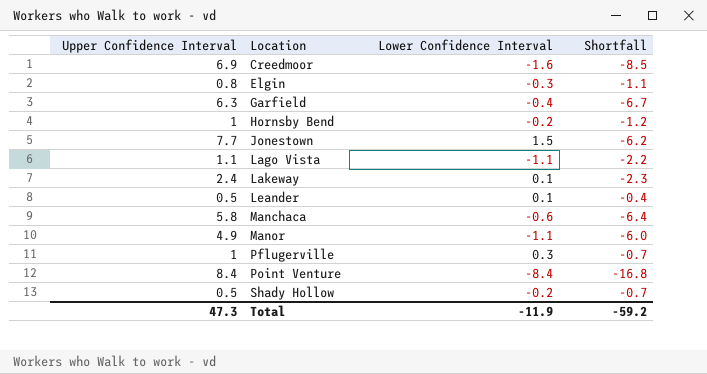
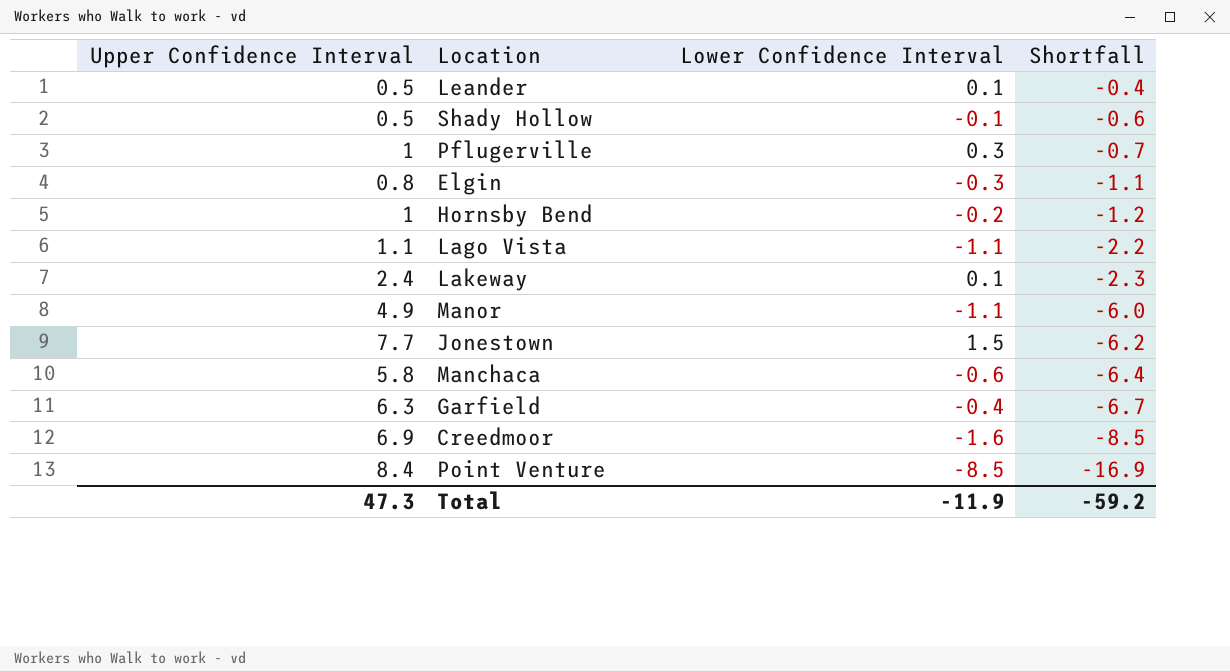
row order: Location ascending -> Shortfall descending
Shady Hollow | Lower Confidence Interval: -0.2 -> -0.1
Shady Hollow | Shortfall: -0.7 -> -0.6
Point Venture | Lower Confidence Interval: -8.4 -> -8.5
Point Venture | Shortfall: -16.8 -> -16.9

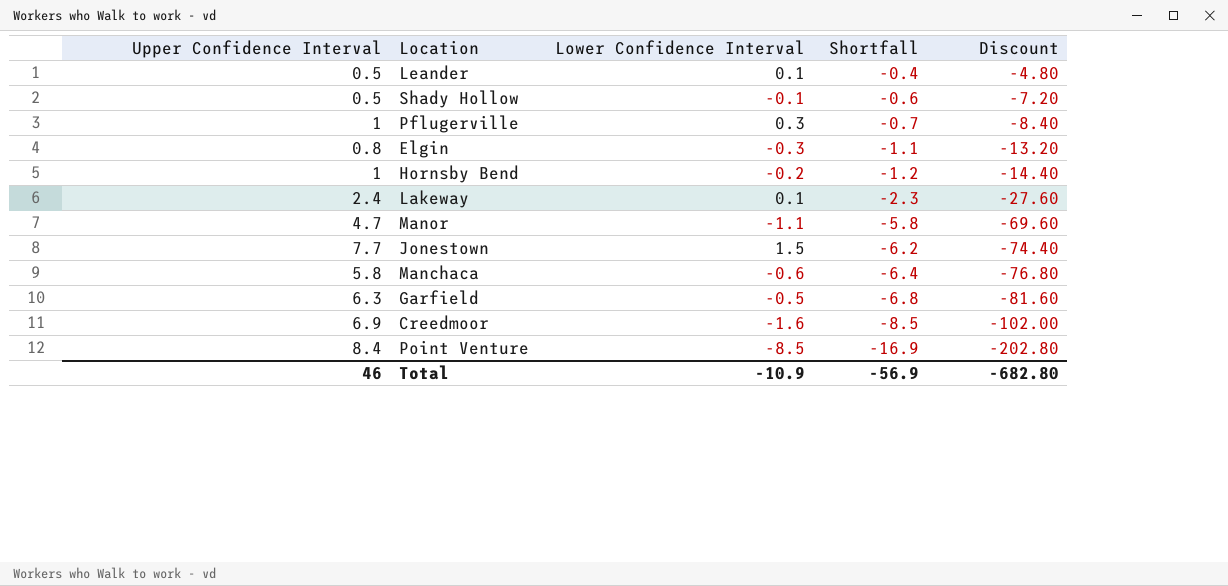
column Discount | formula: none -> [Shortfall] * 12
row Lago Vista: 1.1 | -1.1 | -2.2 -> none
Manor | Upper Confidence Interval: 4.9 -> 4.7
Manor | Shortfall: -6.0 -> -5.8
Garfield | Lower Confidence Interval: -0.4 -> -0.5
Garfield | Shortfall: -6.7 -> -6.8
Total | Upper Confidence Interval: 47.3 -> 46
Total | Lower Confidence Interval: -11.9 -> -10.9
Total | Shortfall: -59.2 -> -56.9

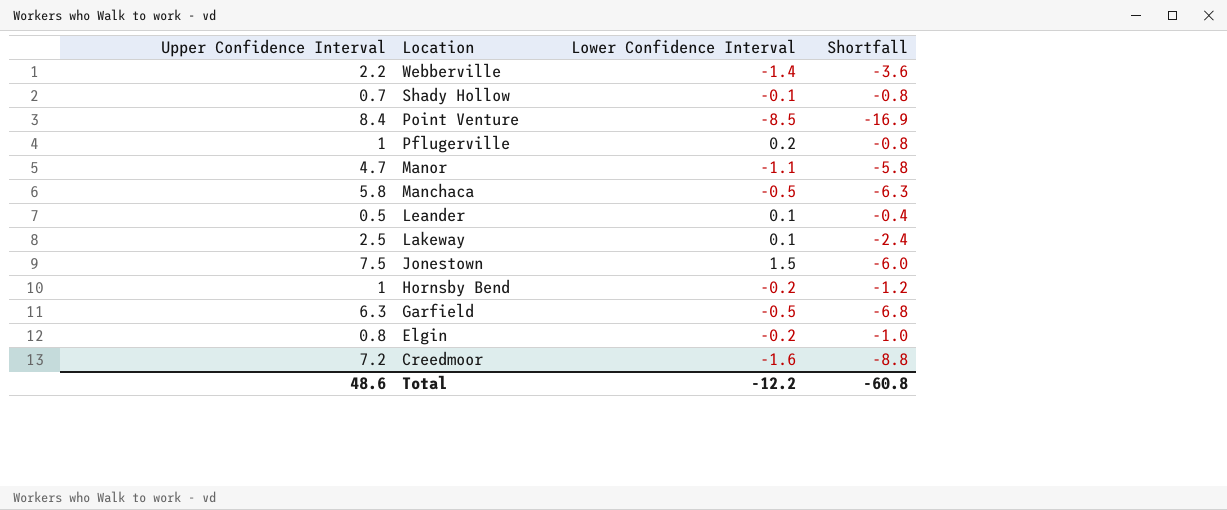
row order: Shortfall descending -> Location descending
column Discount | formula: [Shortfall] * 12 -> none
row Webberville: none -> 2.2 | -1.4 | -3.6
Shady Hollow | Upper Confidence Interval: 0.5 -> 0.7
Shady Hollow | Shortfall: -0.6 -> -0.8
Pflugerville | Lower Confidence Interval: 0.3 -> 0.2
Pflugerville | Shortfall: -0.7 -> -0.8
Manchaca | Lower Confidence Interval: -0.6 -> -0.5
Manchaca | Shortfall: -6.4 -> -6.3
Lakeway | Upper Confidence Interval: 2.4 -> 2.5
Lakeway | Shortfall: -2.3 -> -2.4
Jonestown | Upper Confidence Interval: 7.7 -> 7.5
Jonestown | Shortfall: -6.2 -> -6.0
Elgin | Lower Confidence Interval: -0.3 -> -0.2
Elgin | Shortfall: -1.1 -> -1.0
Creedmoor | Upper Confidence Interval: 6.9 -> 7.2
Creedmoor | Shortfall: -8.5 -> -8.8
Total | Upper Confidence Interval: 46 -> 48.6
Total | Lower Confidence Interval: -10.9 -> -12.2
Total | Shortfall: -56.9 -> -60.8

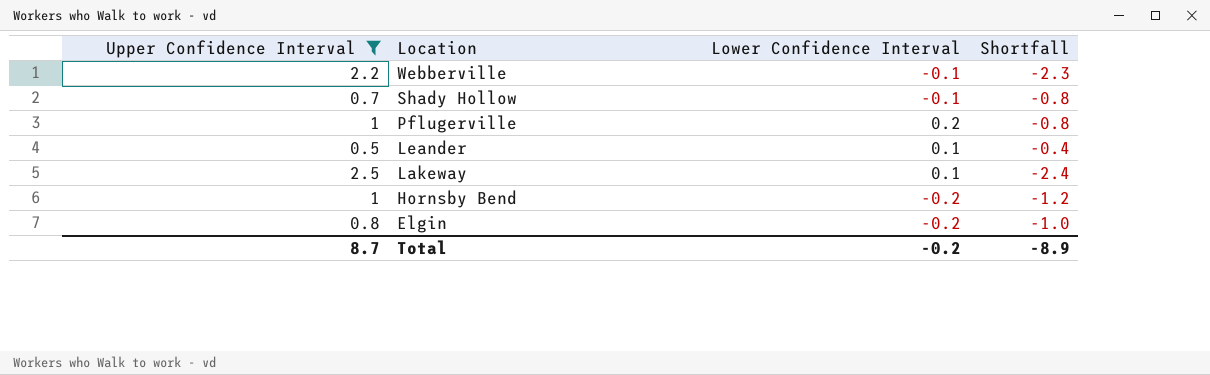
filter: none -> Upper Confidence Interval <= 2.5
Webberville | Lower Confidence Interval: -1.4 -> -0.1
Webberville | Shortfall: -3.6 -> -2.3
Total | Upper Confidence Interval: 48.6 -> 8.7
Total | Lower Confidence Interval: -12.2 -> -0.2
Total | Shortfall: -60.8 -> -8.9

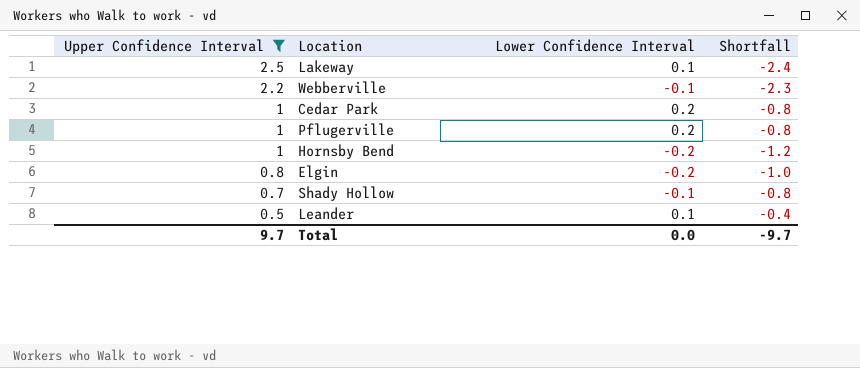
row order: Location descending -> Upper Confidence Interval descending
row Cedar Park: none -> 1 | 0.2 | -0.8
Total | Upper Confidence Interval: 8.7 -> 9.7
Total | Lower Confidence Interval: -0.2 -> 0.0
Total | Shortfall: -8.9 -> -9.7

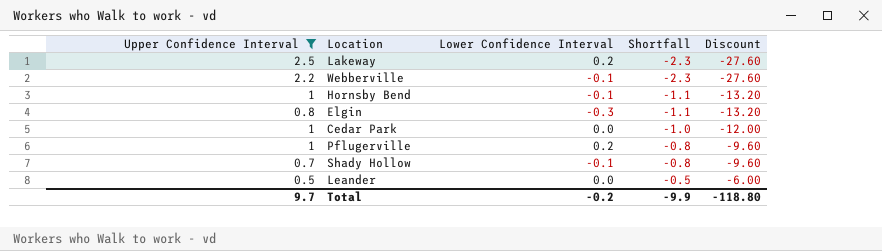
row order: Upper Confidence Interval descending -> Shortfall ascending
column Discount | formula: none -> [Shortfall] * 12
Lakeway | Lower Confidence Interval: 0.1 -> 0.2
Lakeway | Shortfall: -2.4 -> -2.3
Hornsby Bend | Lower Confidence Interval: -0.2 -> -0.1
Hornsby Bend | Shortfall: -1.2 -> -1.1
Elgin | Lower Confidence Interval: -0.2 -> -0.3
Elgin | Shortfall: -1.0 -> -1.1
Cedar Park | Lower Confidence Interval: 0.2 -> 0.0
Cedar Park | Shortfall: -0.8 -> -1.0
Leander | Lower Confidence Interval: 0.1 -> 0.0
Leander | Shortfall: -0.4 -> -0.5
Total | Lower Confidence Interval: 0.0 -> -0.2
Total | Shortfall: -9.7 -> -9.9

